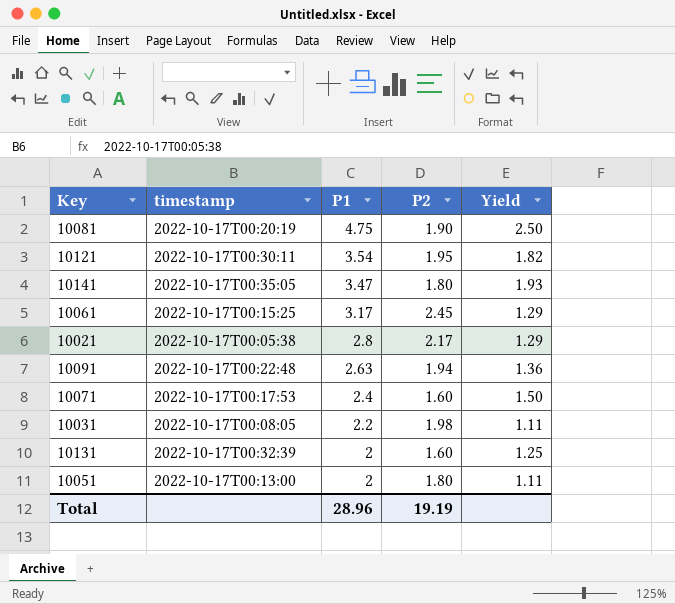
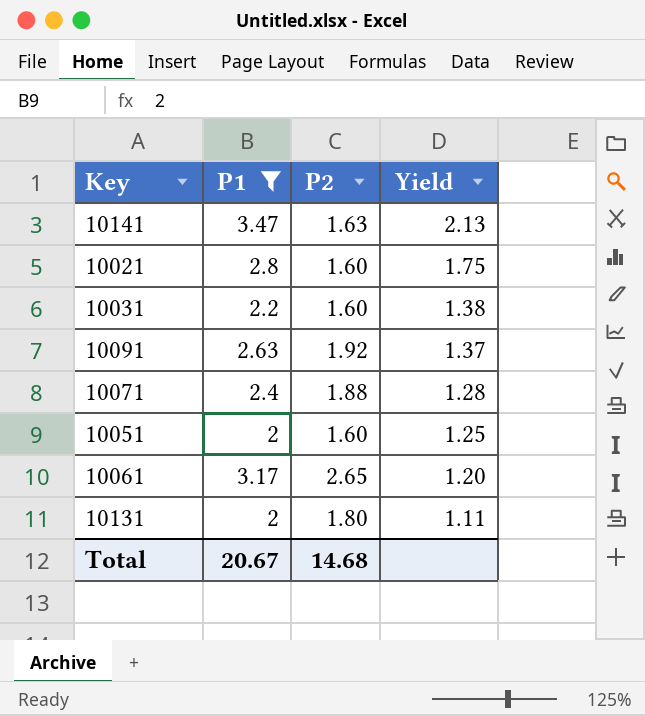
filter: none -> P1 <= 3.47
row order: P1 descending -> Yield descending
column timestamp | position: 2 -> none
10141 | P2: 1.80 -> 1.63
10141 | Yield: 1.93 -> 2.13
10021 | P2: 2.17 -> 1.60
10021 | Yield: 1.29 -> 1.75
10031 | P2: 1.98 -> 1.60
10031 | Yield: 1.11 -> 1.38
10091 | P2: 1.94 -> 1.92
10091 | Yield: 1.36 -> 1.37
10071 | P2: 1.60 -> 1.88
10071 | Yield: 1.50 -> 1.28
10051 | P2: 1.80 -> 1.60
10051 | Yield: 1.11 -> 1.25
10061 | P2: 2.45 -> 2.65
10061 | Yield: 1.29 -> 1.20
10131 | P2: 1.60 -> 1.80
10131 | Yield: 1.25 -> 1.11
Total | P1: 28.96 -> 20.67
Total | P2: 19.19 -> 14.68

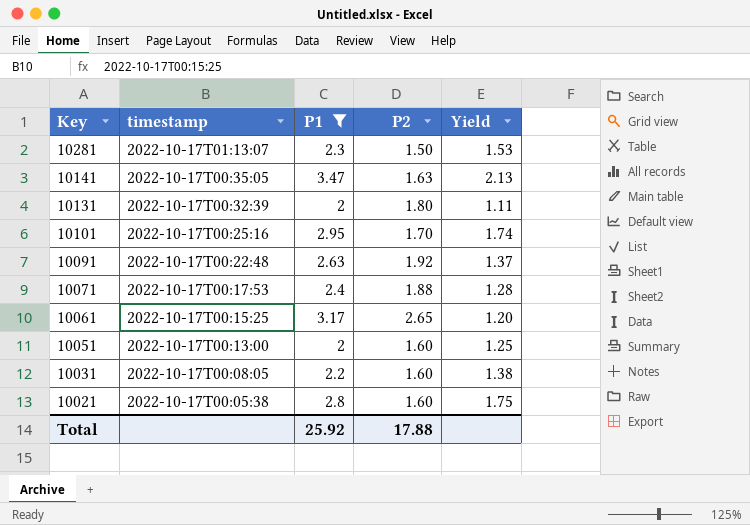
row order: Yield descending -> Key descending
column timestamp | position: none -> 2
row 10281: none -> 2022-10-17T01:13:07 | 2.3 | 1.50 | 1.53
row 10101: none -> 2022-10-17T00:25:16 | 2.95 | 1.70 | 1.74
Total | P1: 20.67 -> 25.92
Total | P2: 14.68 -> 17.88

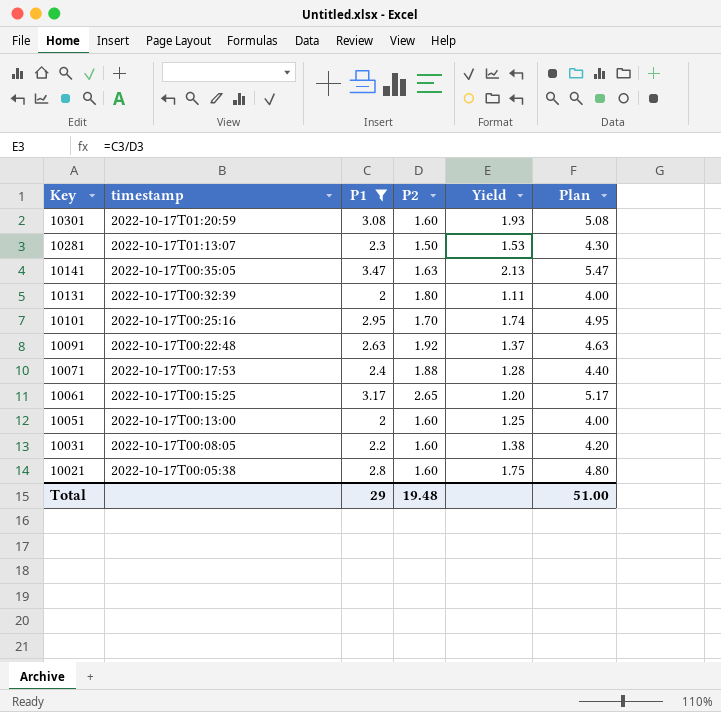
column Plan | formula: none -> [P1] + 2
row 10301: none -> 2022-10-17T01:20:59 | 3.08 | 1.60 | 1.93 | 5.08
Total | P1: 25.92 -> 29
Total | P2: 17.88 -> 19.48

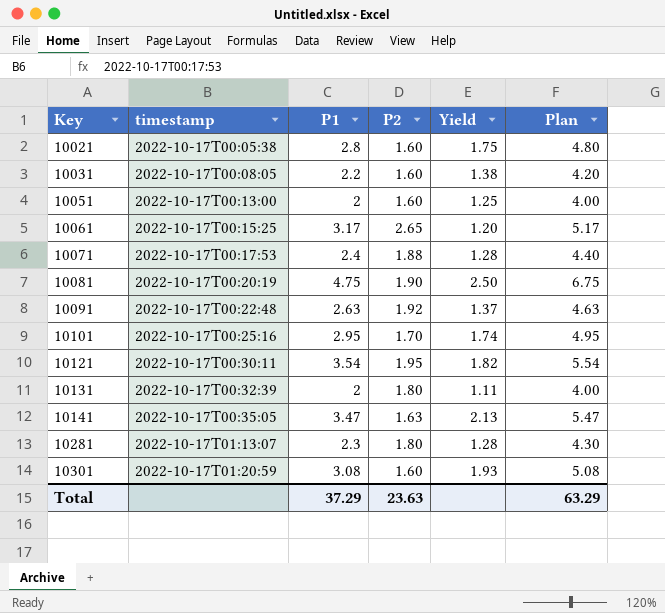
filter: P1 <= 3.47 -> none
row order: Key descending -> Key ascending
10281 | P2: 1.50 -> 1.80
10281 | Yield: 1.53 -> 1.28
Total | P1: 29 -> 37.29
Total | P2: 19.48 -> 23.63
Total | Plan: 51.00 -> 63.29

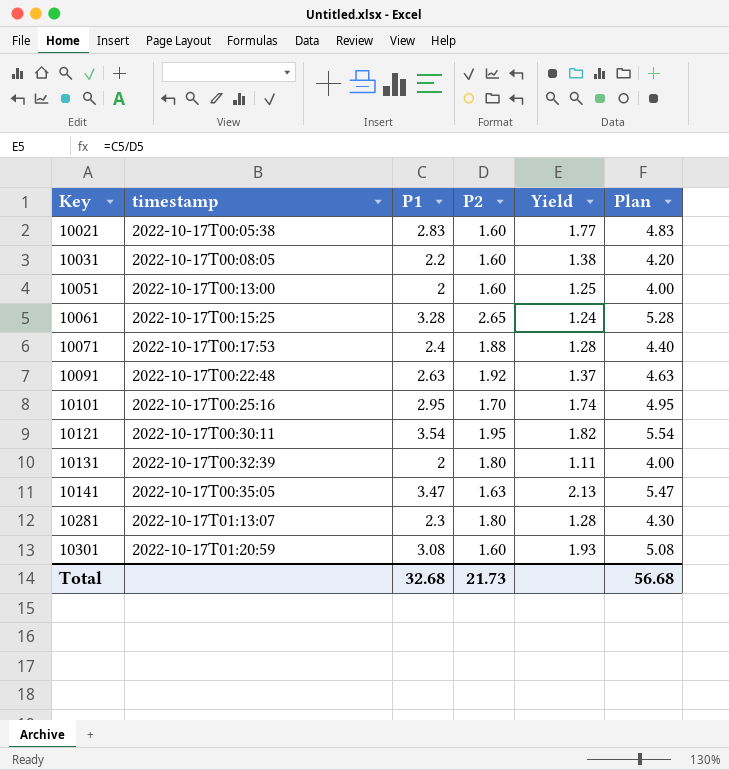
row 10081: 2022-10-17T00:20:19 | 4.75 | 1.90 | 2.50 | 6.75 -> none
10021 | P1: 2.8 -> 2.83
10021 | Yield: 1.75 -> 1.77
10021 | Plan: 4.80 -> 4.83
10061 | P1: 3.17 -> 3.28
10061 | Yield: 1.20 -> 1.24
10061 | Plan: 5.17 -> 5.28
Total | P1: 37.29 -> 32.68
Total | P2: 23.63 -> 21.73
Total | Plan: 63.29 -> 56.68

